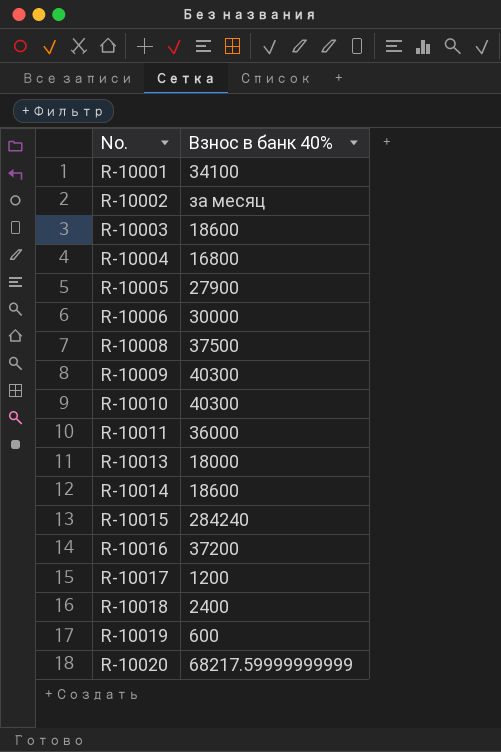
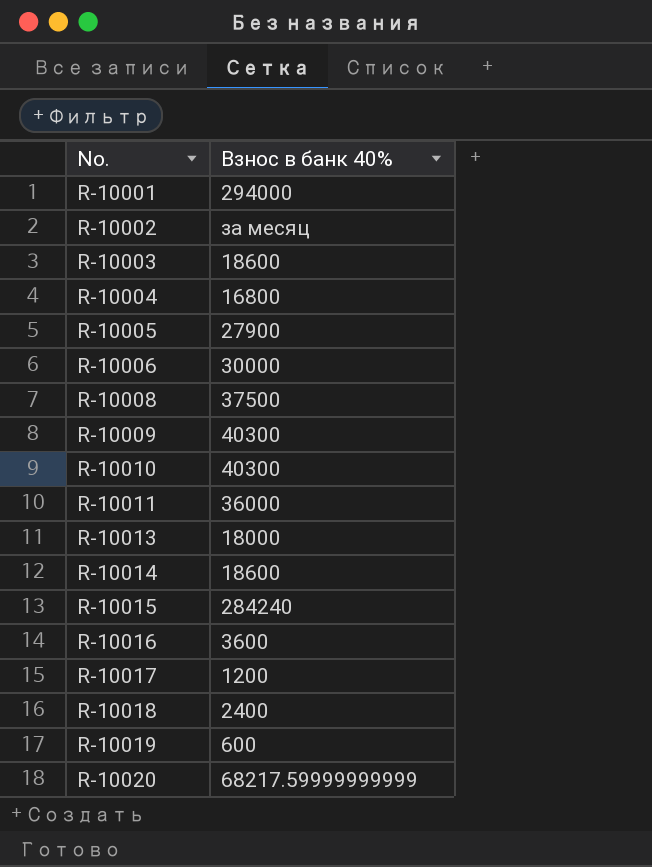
R-10001 | Взнос в банк 40%: 34100 -> 294000
R-10016 | Взнос в банк 40%: 37200 -> 3600

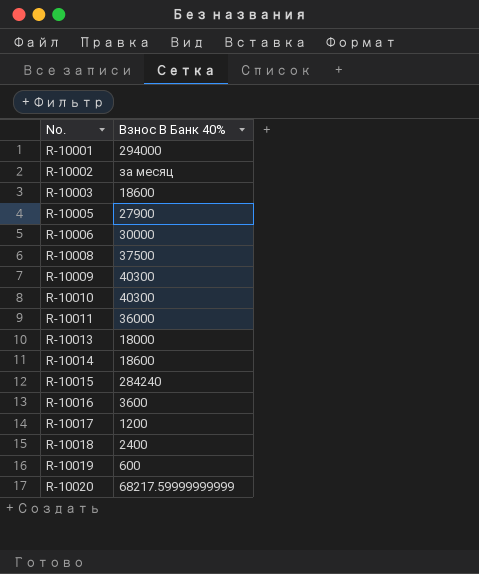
column name: Взнос в банк 40% -> Взнос В Банк 40%
row R-10004: 16800 -> none

